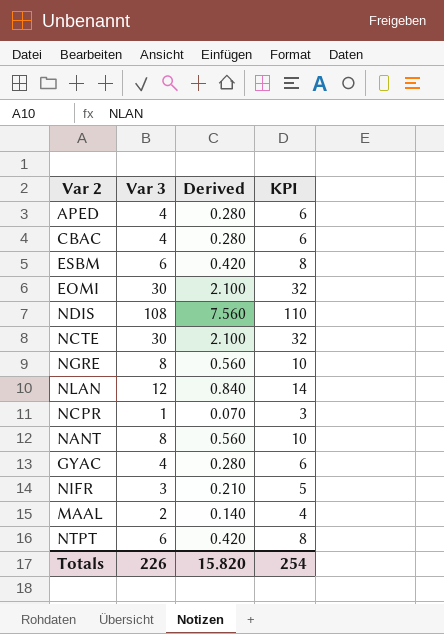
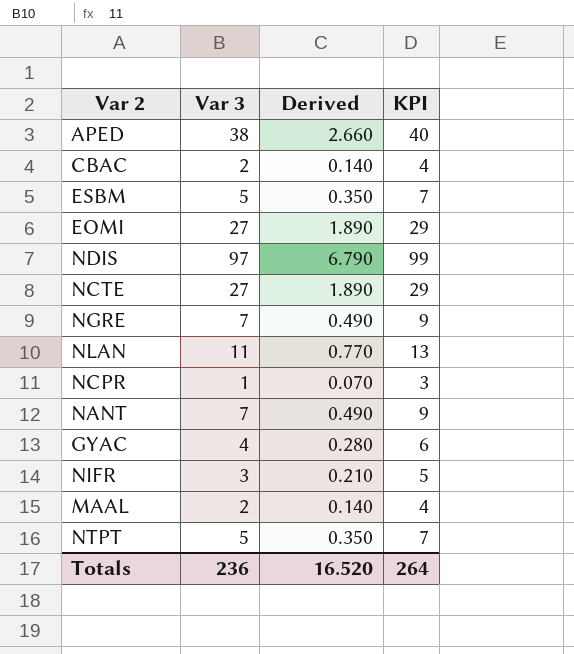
APED | Var 3: 4 -> 38
APED | Derived: 0.280 -> 2.660
APED | KPI: 6 -> 40
CBAC | Var 3: 4 -> 2
CBAC | Derived: 0.280 -> 0.140
CBAC | KPI: 6 -> 4
ESBM | Var 3: 6 -> 5
ESBM | Derived: 0.420 -> 0.350
ESBM | KPI: 8 -> 7
EOMI | Var 3: 30 -> 27
EOMI | Derived: 2.100 -> 1.890
EOMI | KPI: 32 -> 29
NDIS | Var 3: 108 -> 97
NDIS | Derived: 7.560 -> 6.790
NDIS | KPI: 110 -> 99
NCTE | Var 3: 30 -> 27
NCTE | Derived: 2.100 -> 1.890
NCTE | KPI: 32 -> 29
NGRE | Var 3: 8 -> 7
NGRE | Derived: 0.560 -> 0.490
NGRE | KPI: 10 -> 9
NLAN | Var 3: 12 -> 11
NLAN | Derived: 0.840 -> 0.770
NLAN | KPI: 14 -> 13
NANT | Var 3: 8 -> 7
NANT | Derived: 0.560 -> 0.490
NANT | KPI: 10 -> 9
NTPT | Var 3: 6 -> 5
NTPT | Derived: 0.420 -> 0.350
NTPT | KPI: 8 -> 7
Totals | Var 3: 226 -> 236
Totals | Derived: 15.820 -> 16.520
Totals | KPI: 254 -> 264

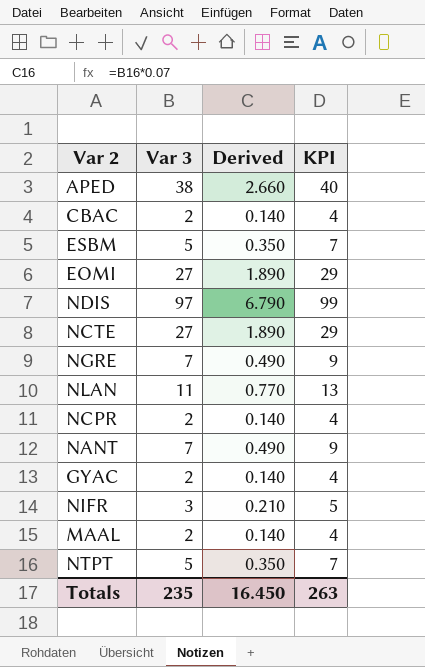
NCPR | Var 3: 1 -> 2
NCPR | Derived: 0.070 -> 0.140
NCPR | KPI: 3 -> 4
GYAC | Var 3: 4 -> 2
GYAC | Derived: 0.280 -> 0.140
GYAC | KPI: 6 -> 4
Totals | Var 3: 236 -> 235
Totals | Derived: 16.520 -> 16.450
Totals | KPI: 264 -> 263

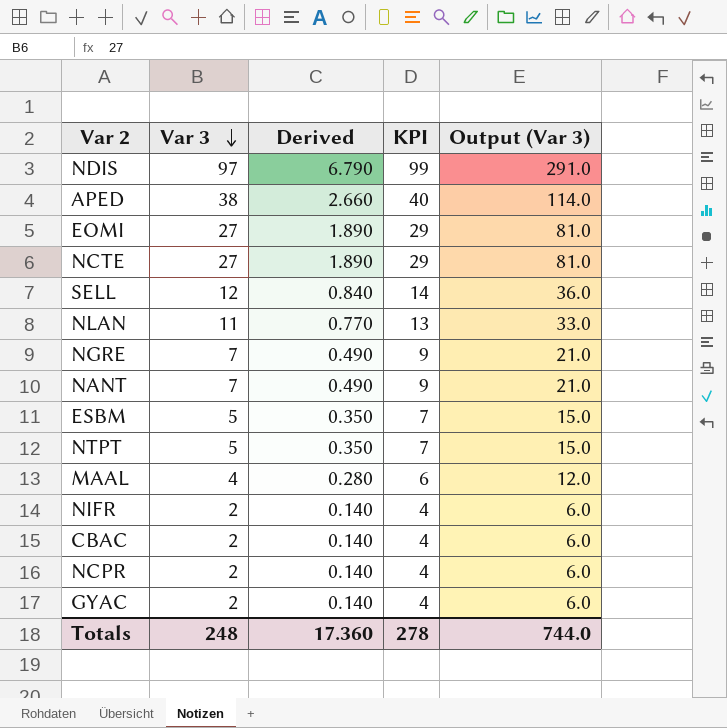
row order: none -> Var 3 descending
column Output (Var 3) | formula: none -> [Var 3] * 3
row SELL: none -> 12 | 0.840 | 14 | 36.0
MAAL | Var 3: 2 -> 4
MAAL | Derived: 0.140 -> 0.280
MAAL | KPI: 4 -> 6
NIFR | Var 3: 3 -> 2
NIFR | Derived: 0.210 -> 0.140
NIFR | KPI: 5 -> 4
Totals | Var 3: 235 -> 248
Totals | Derived: 16.450 -> 17.360
Totals | KPI: 263 -> 278

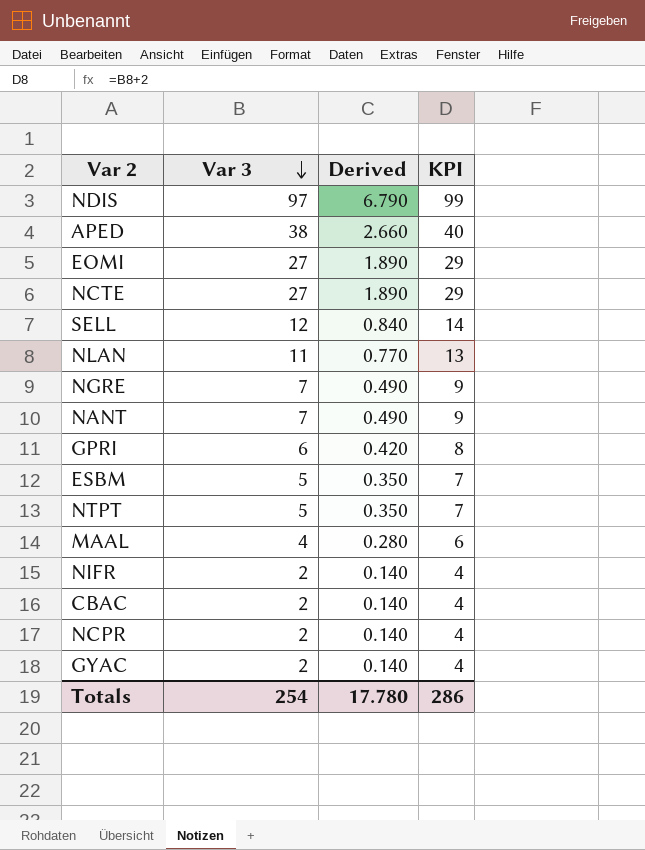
column Output (Var 3) | formula: [Var 3] * 3 -> none
row GPRI: none -> 6 | 0.420 | 8
Totals | Var 3: 248 -> 254
Totals | Derived: 17.360 -> 17.780
Totals | KPI: 278 -> 286

